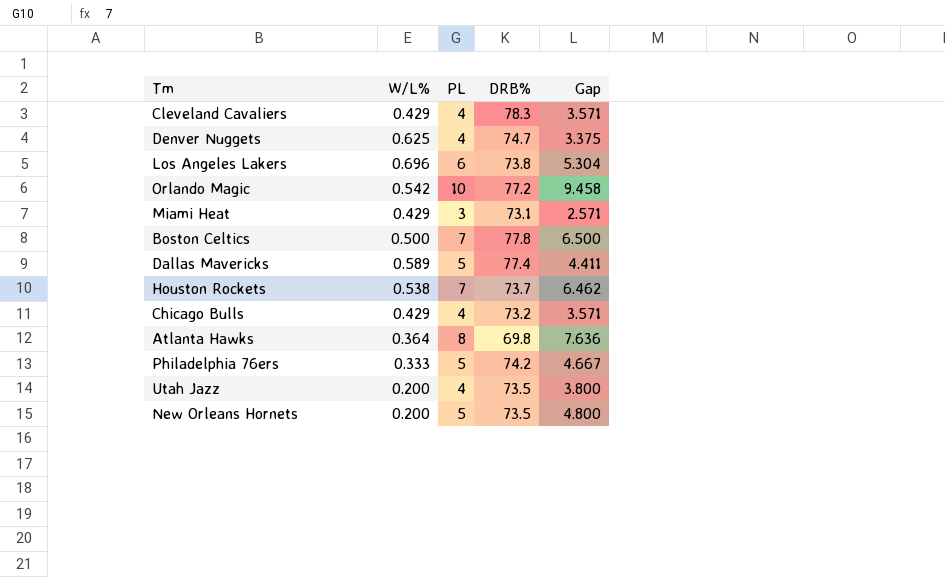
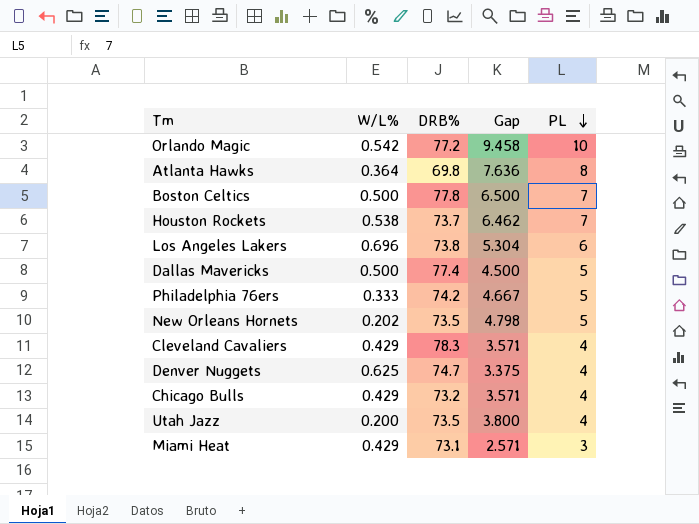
row order: none -> PL descending
column PL | position: 3 -> 5
Dallas Mavericks | W/L%: 0.589 -> 0.500
Dallas Mavericks | Gap: 4.411 -> 4.500
New Orleans Hornets | W/L%: 0.200 -> 0.202
New Orleans Hornets | Gap: 4.800 -> 4.798

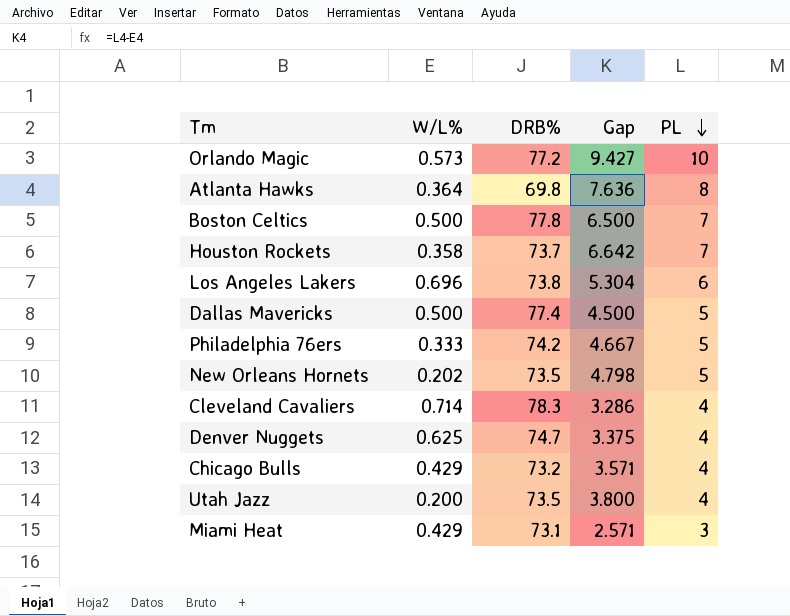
Orlando Magic | W/L%: 0.542 -> 0.573
Orlando Magic | Gap: 9.458 -> 9.427
Houston Rockets | W/L%: 0.538 -> 0.358
Houston Rockets | Gap: 6.462 -> 6.642
Cleveland Cavaliers | W/L%: 0.429 -> 0.714
Cleveland Cavaliers | Gap: 3.571 -> 3.286

